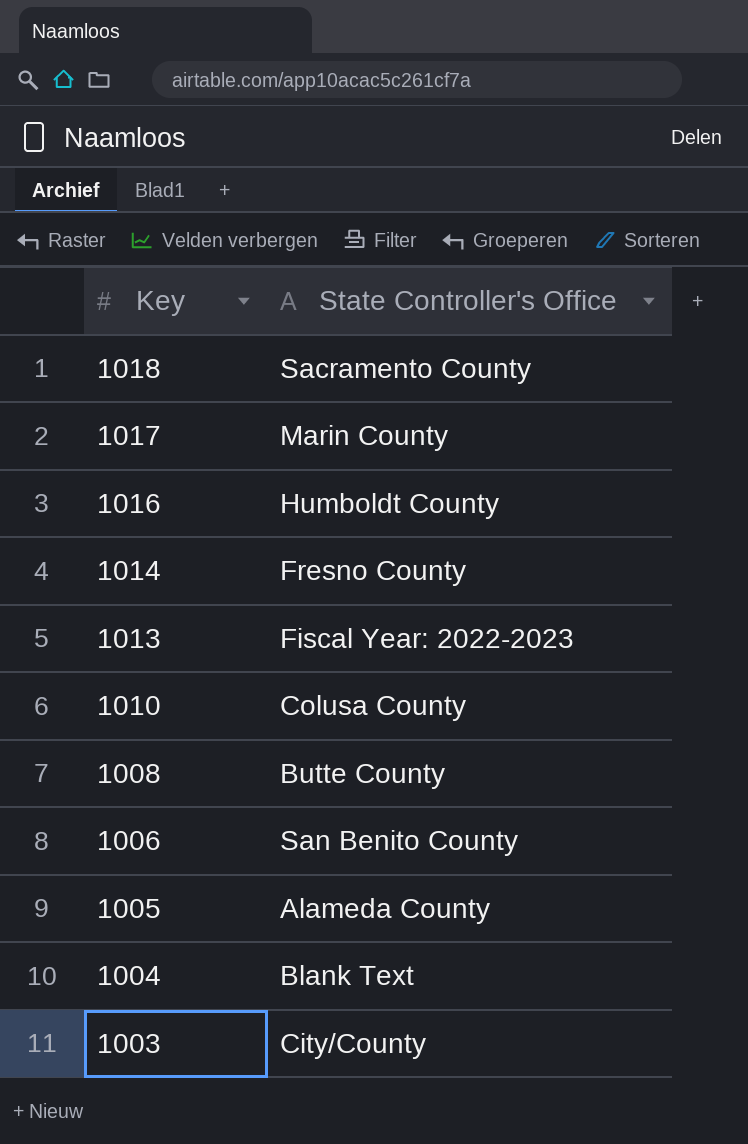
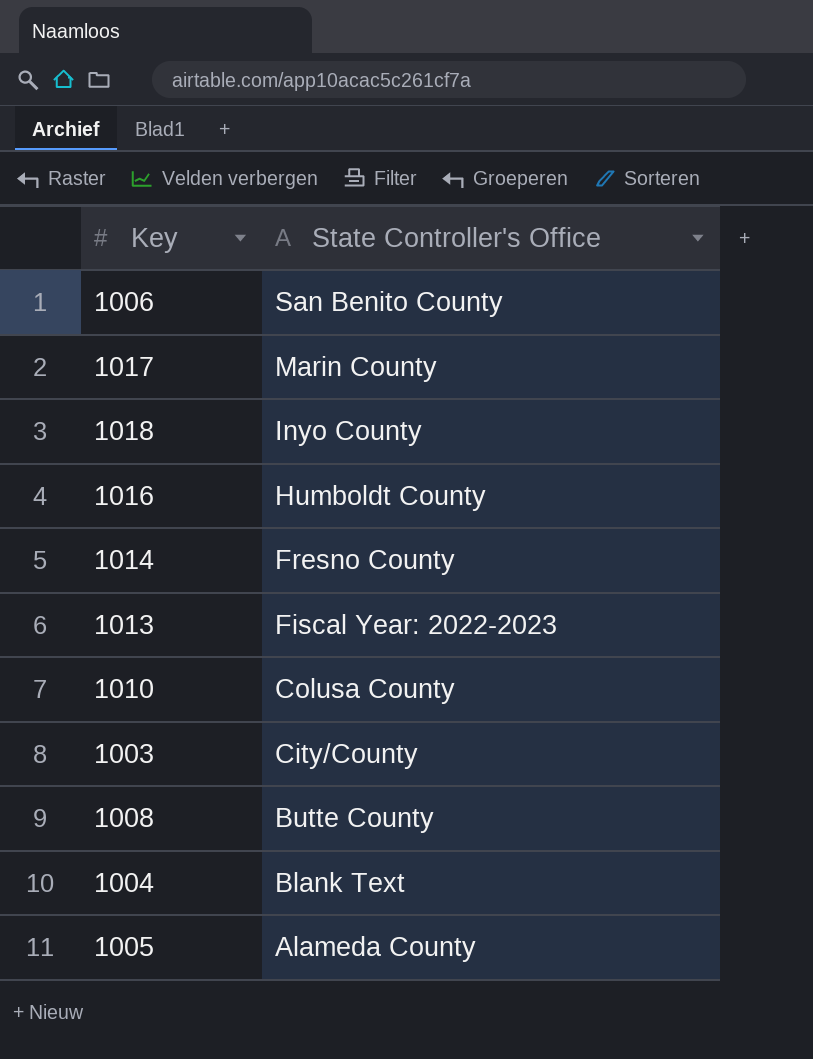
row order: Key descending -> State Controller's Office descending
1018 | State Controller's Office: Sacramento County -> Inyo County

